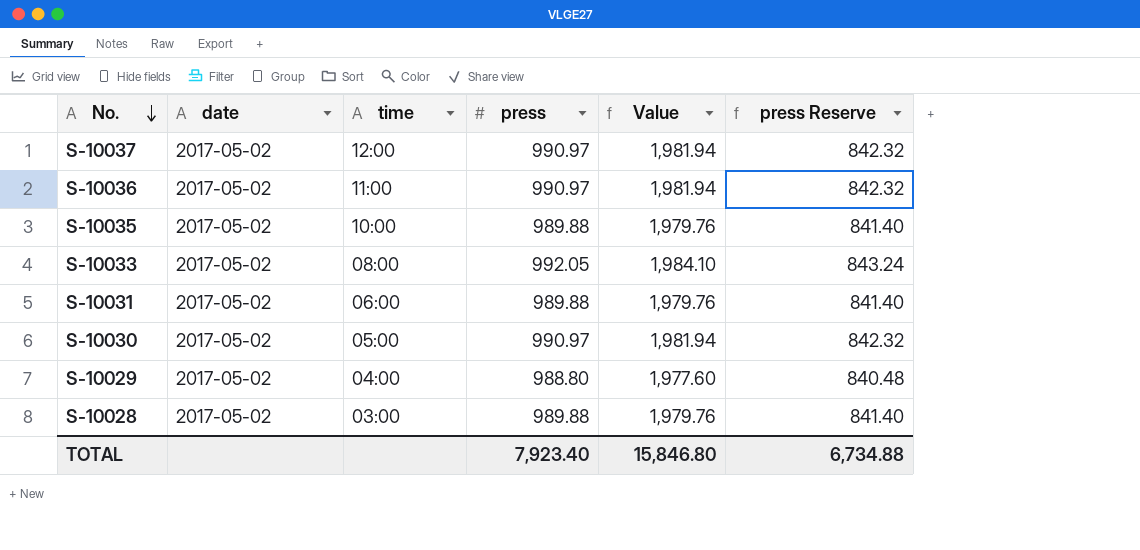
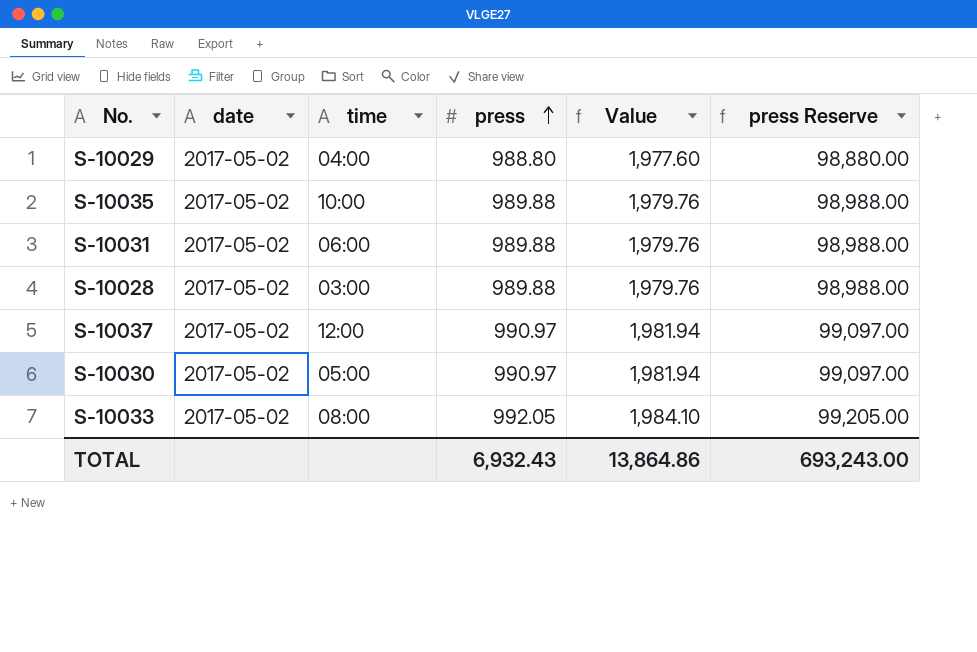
row order: No. descending -> press ascending
column press Reserve | formula: [press] * 0.85 -> [press] * 100
row S-10036: 2017-05-02 | 11:00 | 990.97 | 1,981.94 | 842.32 -> none
TOTAL | press: 7,923.40 -> 6,932.43
TOTAL | Value: 15,846.80 -> 13,864.86
TOTAL | press Reserve: 6,734.88 -> 693,243.00

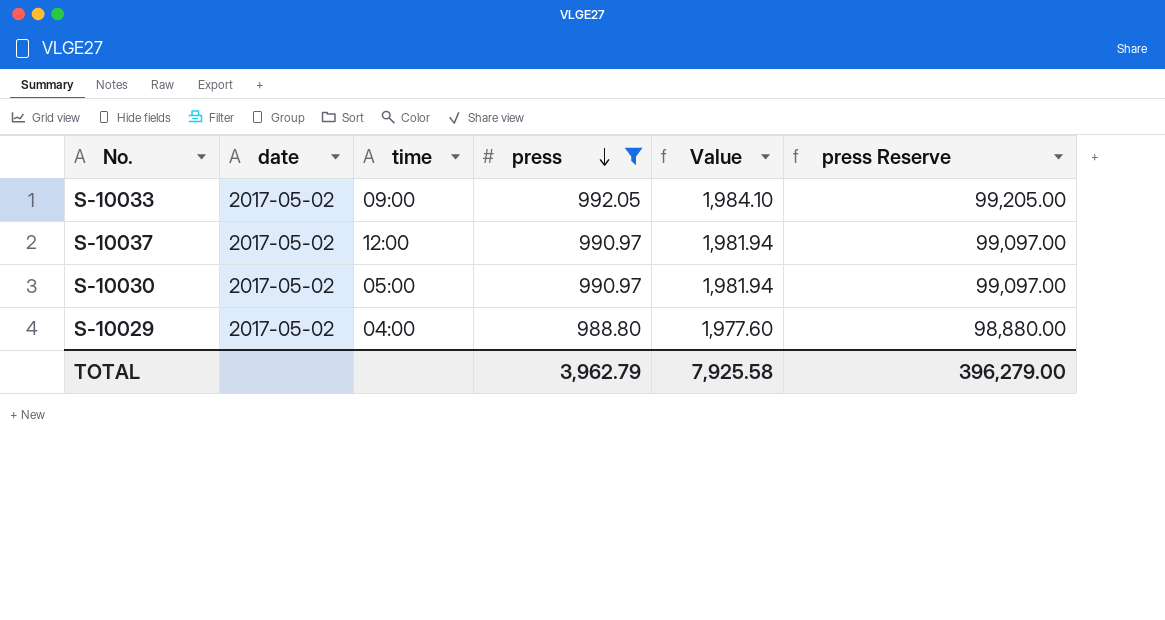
filter: none -> press != 989.88
row order: press ascending -> press descending
S-10033 | time: 08:00 -> 09:00
TOTAL | press: 6,932.43 -> 3,962.79
TOTAL | Value: 13,864.86 -> 7,925.58
TOTAL | press Reserve: 693,243.00 -> 396,279.00

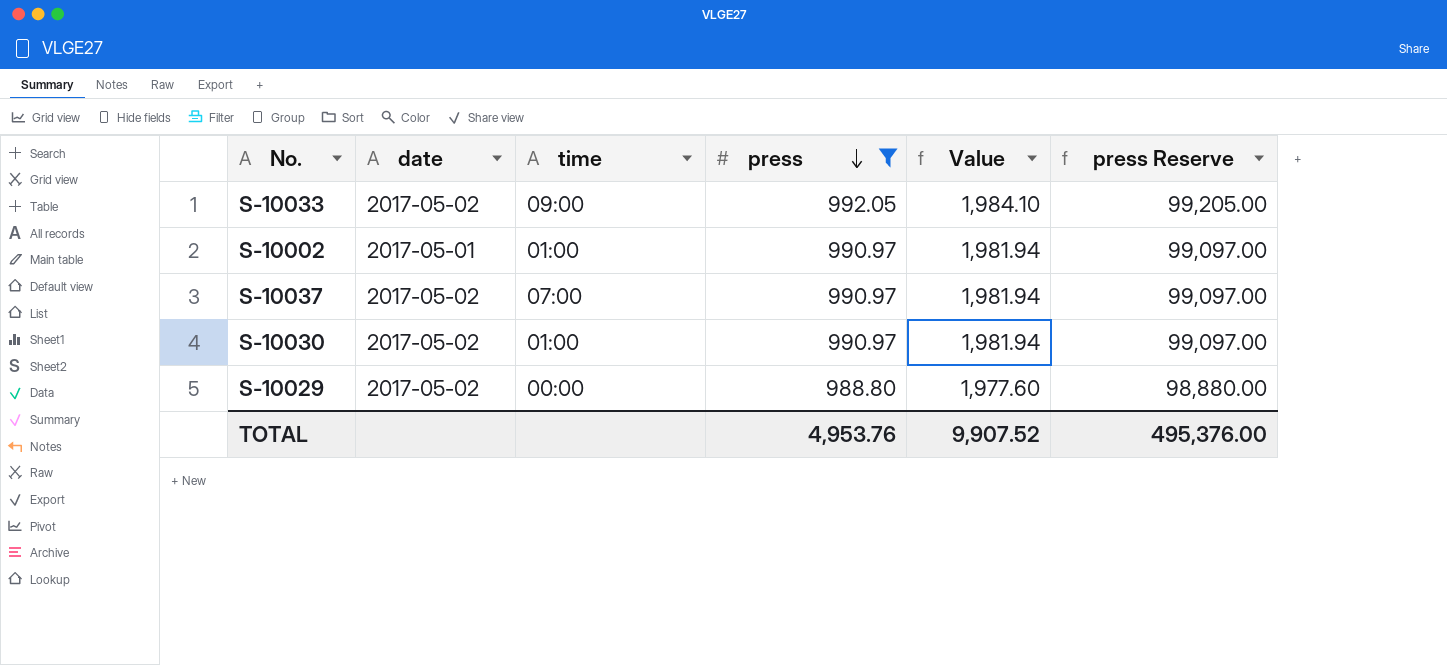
row S-10002: none -> 2017-05-01 | 01:00 | 990.97 | 1,981.94 | 99,097.00
S-10037 | time: 12:00 -> 07:00
S-10030 | time: 05:00 -> 01:00
S-10029 | time: 04:00 -> 00:00
TOTAL | press: 3,962.79 -> 4,953.76
TOTAL | Value: 7,925.58 -> 9,907.52
TOTAL | press Reserve: 396,279.00 -> 495,376.00

